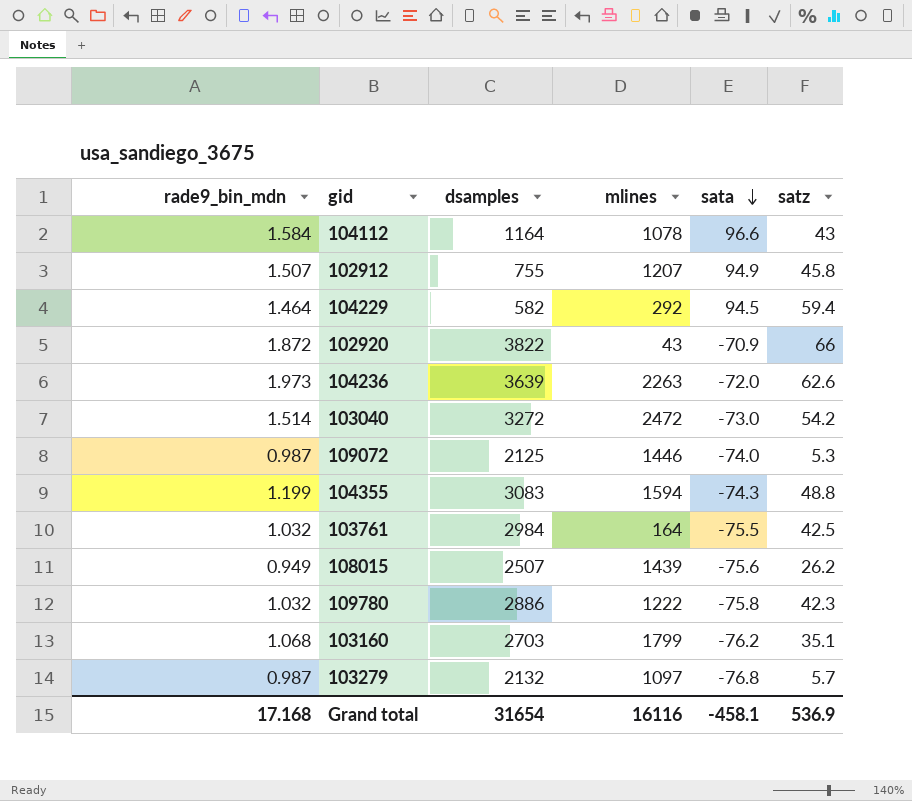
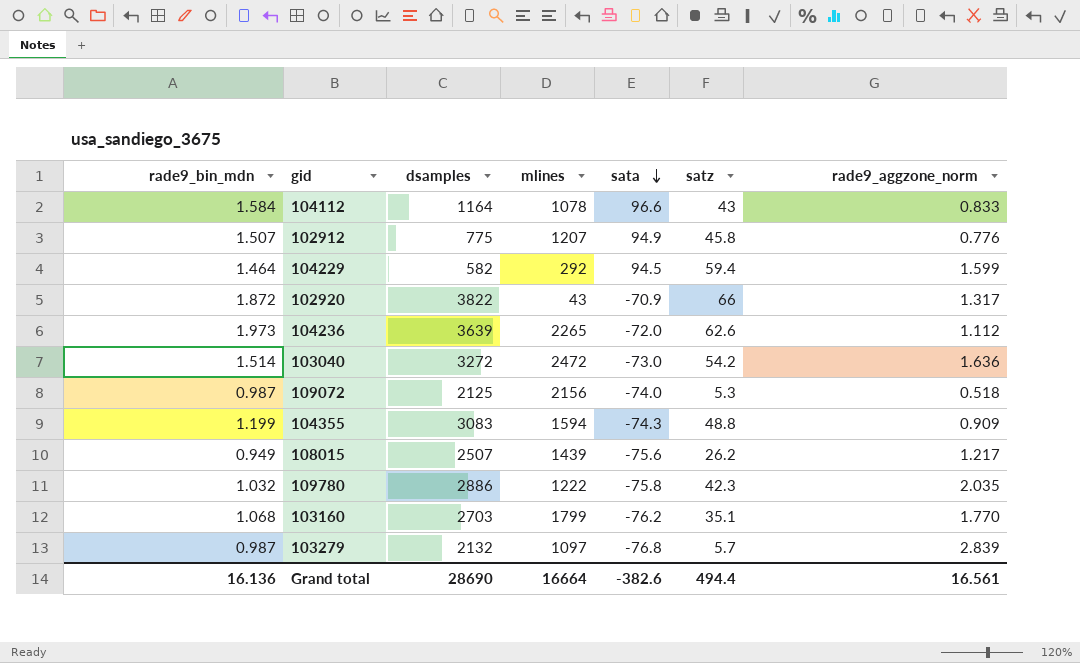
column rade9_aggzone_norm | position: none -> 7
row 103761: 1.032 | 2984 | 164 | -75.5 | 42.5 -> none
102912 | dsamples: 755 -> 775
104236 | mlines: 2263 -> 2265
109072 | mlines: 1446 -> 2156
Grand total | rade9_bin_mdn: 17.168 -> 16.136
Grand total | dsamples: 31654 -> 28690
Grand total | mlines: 16116 -> 16664
Grand total | sata: -458.1 -> -382.6
Grand total | satz: 536.9 -> 494.4

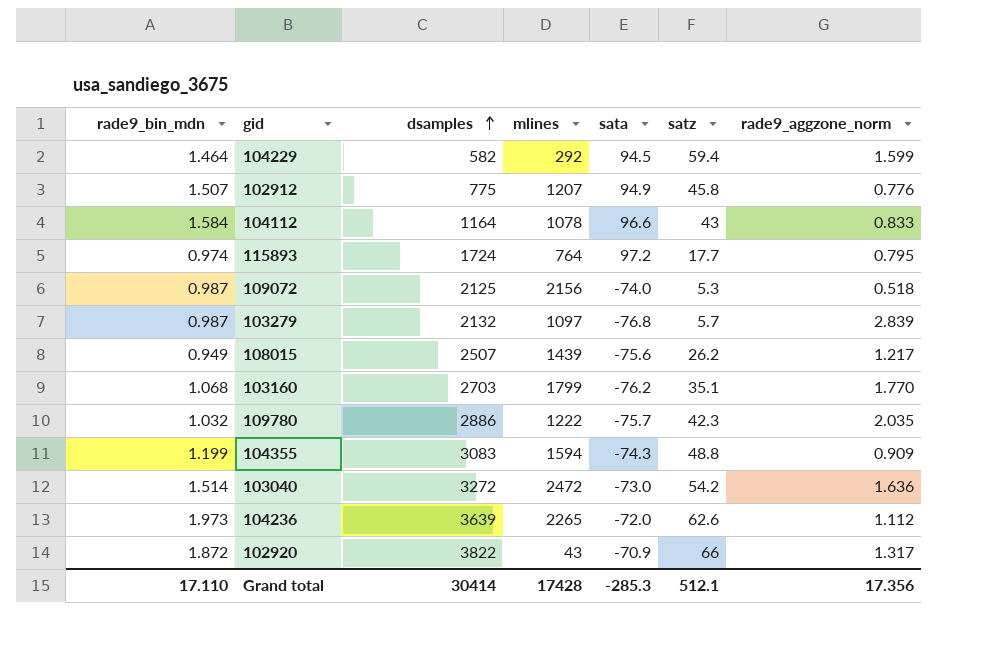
row order: sata descending -> dsamples ascending
row 115893: none -> 0.974 | 1724 | 764 | 97.2 | 17.7 | 0.795
109780 | sata: -75.8 -> -75.7
Grand total | rade9_bin_mdn: 16.136 -> 17.110
Grand total | dsamples: 28690 -> 30414
Grand total | mlines: 16664 -> 17428
Grand total | sata: -382.6 -> -285.3
Grand total | satz: 494.4 -> 512.1
Grand total | rade9_aggzone_norm: 16.561 -> 17.356

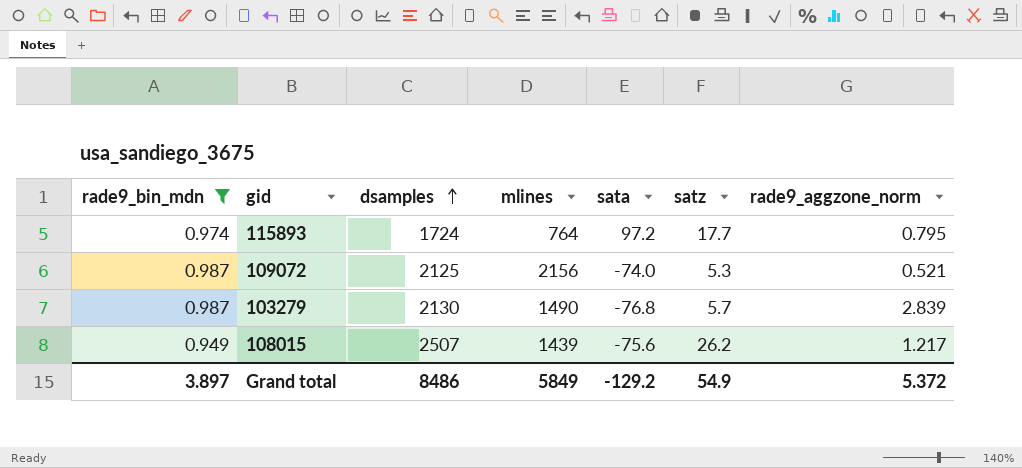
filter: none -> rade9_bin_mdn <= 0.987
109072 | rade9_aggzone_norm: 0.518 -> 0.521
103279 | dsamples: 2132 -> 2130
103279 | mlines: 1097 -> 1490
Grand total | rade9_bin_mdn: 17.110 -> 3.897
Grand total | dsamples: 30414 -> 8486
Grand total | mlines: 17428 -> 5849
Grand total | sata: -285.3 -> -129.2
Grand total | satz: 512.1 -> 54.9
Grand total | rade9_aggzone_norm: 17.356 -> 5.372

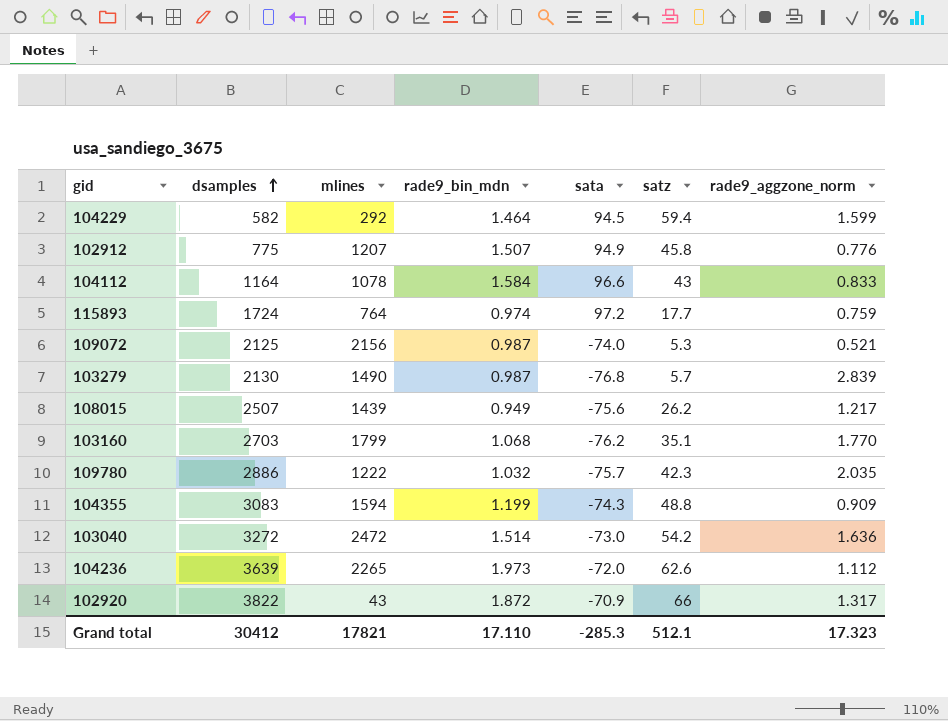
filter: rade9_bin_mdn <= 0.987 -> none
column rade9_bin_mdn | position: 1 -> 4
115893 | rade9_aggzone_norm: 0.795 -> 0.759
Grand total | dsamples: 8486 -> 30412
Grand total | mlines: 5849 -> 17821
Grand total | rade9_bin_mdn: 3.897 -> 17.110
Grand total | sata: -129.2 -> -285.3
Grand total | satz: 54.9 -> 512.1
Grand total | rade9_aggzone_norm: 5.372 -> 17.323

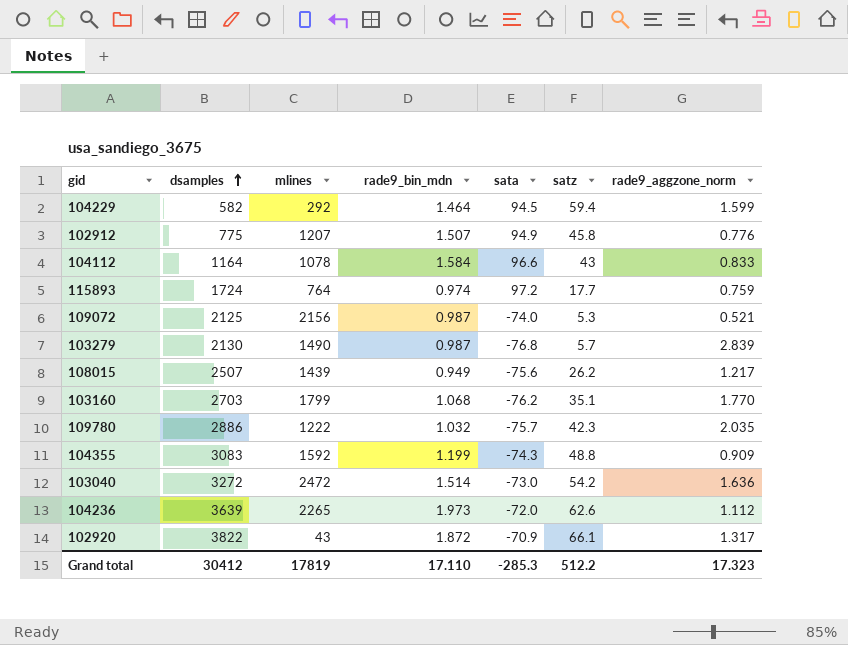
104355 | mlines: 1594 -> 1592
102920 | satz: 66 -> 66.1
Grand total | mlines: 17821 -> 17819
Grand total | satz: 512.1 -> 512.2

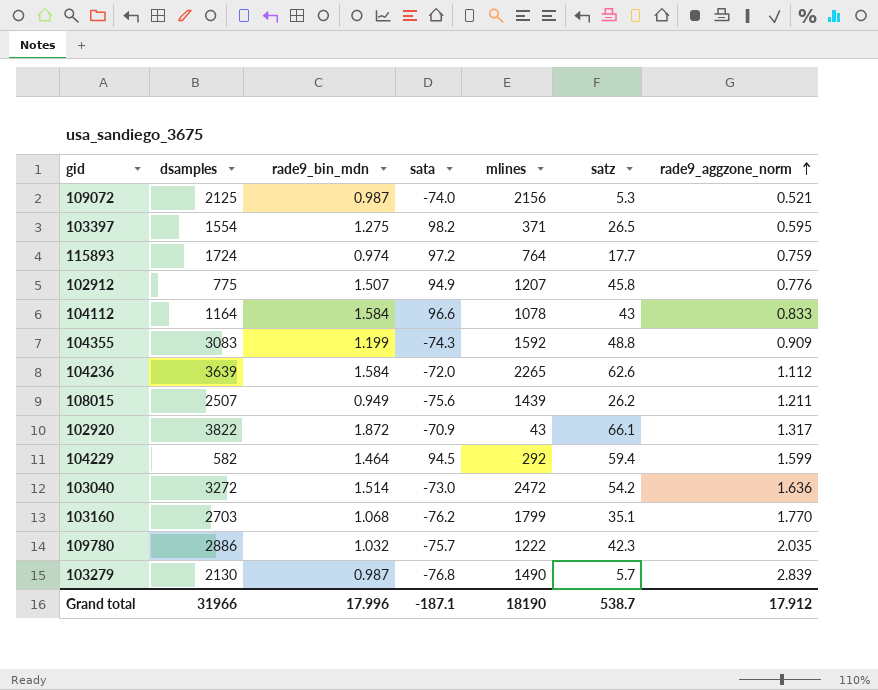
row order: dsamples ascending -> rade9_aggzone_norm ascending
column mlines | position: 3 -> 5
row 103397: none -> 1554 | 1.275 | 98.2 | 371 | 26.5 | 0.595
104236 | rade9_bin_mdn: 1.973 -> 1.584
108015 | rade9_aggzone_norm: 1.217 -> 1.211
Grand total | dsamples: 30412 -> 31966
Grand total | rade9_bin_mdn: 17.110 -> 17.996
Grand total | sata: -285.3 -> -187.1
Grand total | mlines: 17819 -> 18190
Grand total | satz: 512.2 -> 538.7
Grand total | rade9_aggzone_norm: 17.323 -> 17.912

